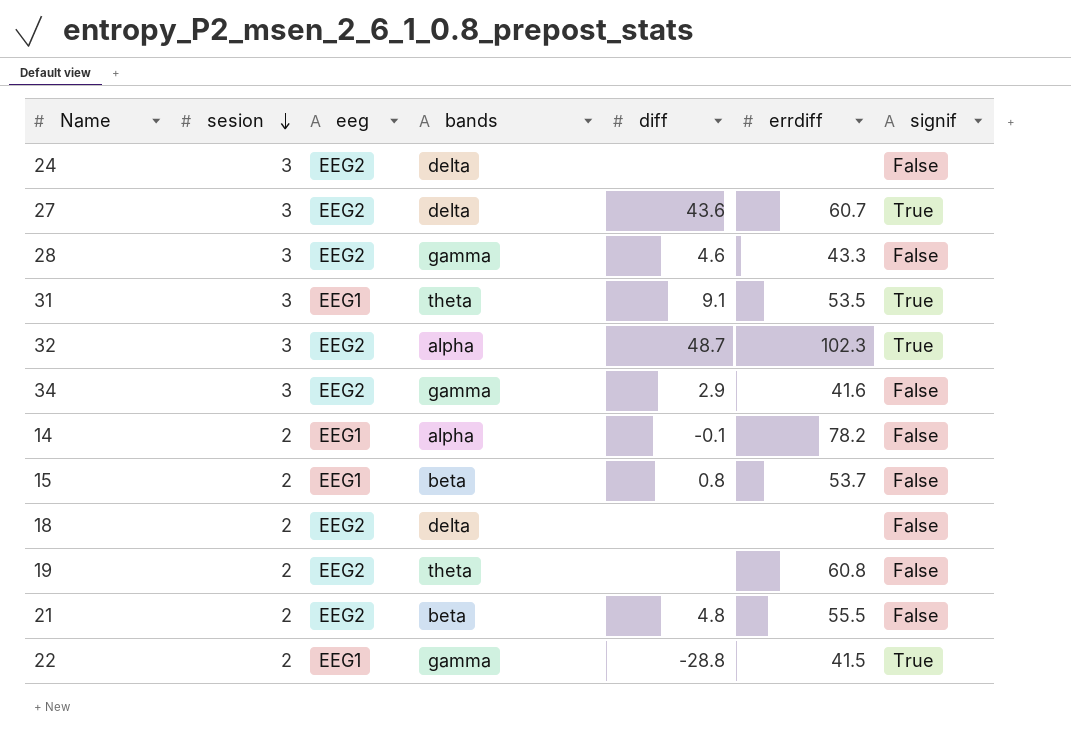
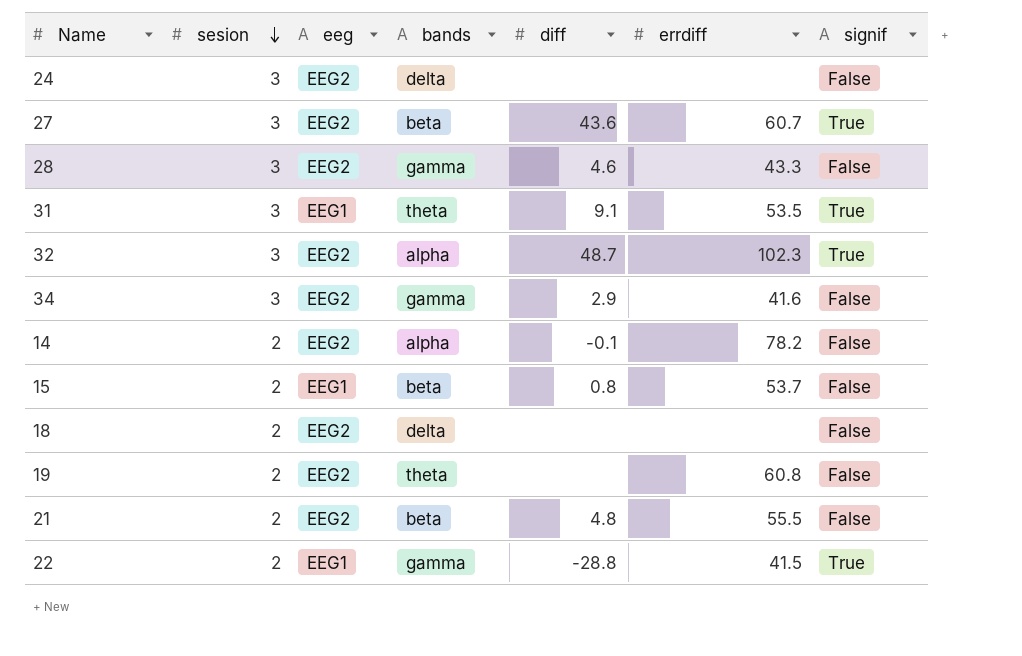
27 | bands: delta -> beta
14 | eeg: EEG1 -> EEG2

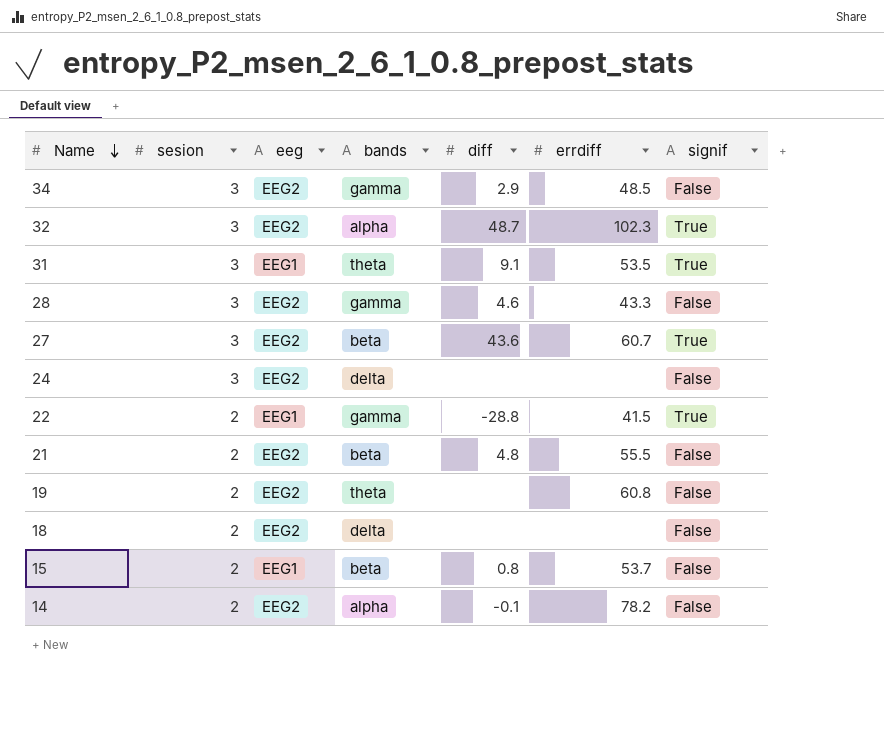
row order: sesion descending -> Name descending
34 | errdiff: 41.6 -> 48.5

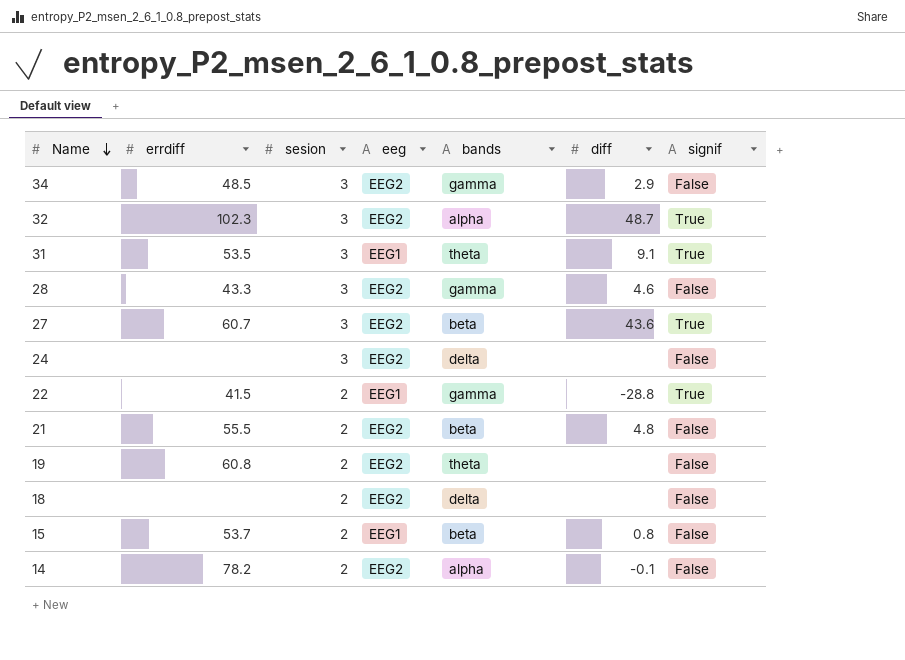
column errdiff | position: 6 -> 2

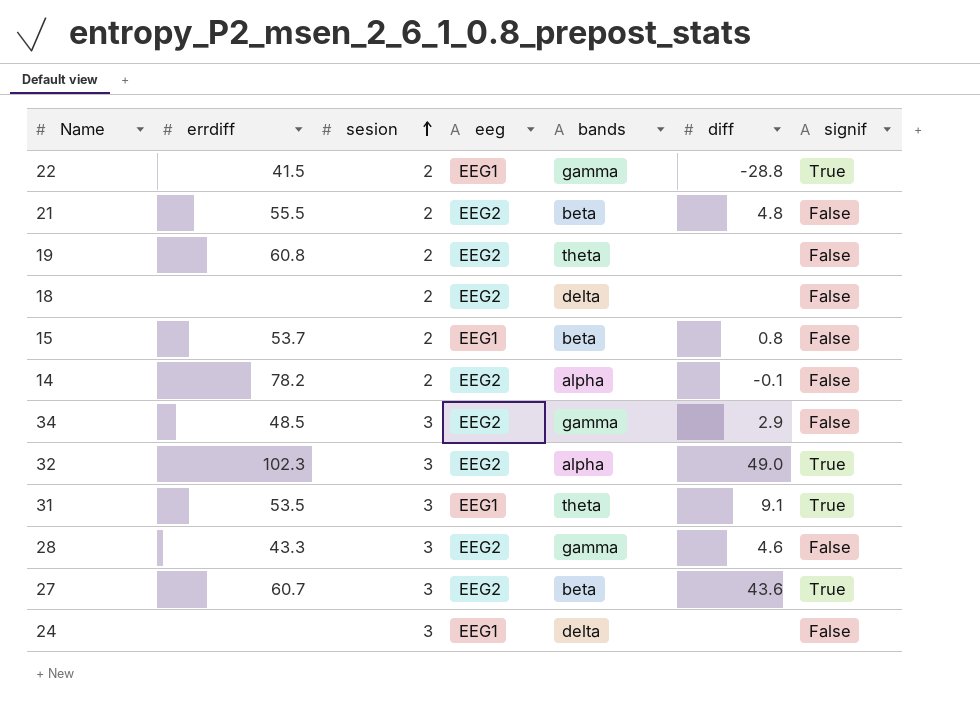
row order: Name descending -> sesion ascending
32 | diff: 48.7 -> 49.0
24 | eeg: EEG2 -> EEG1

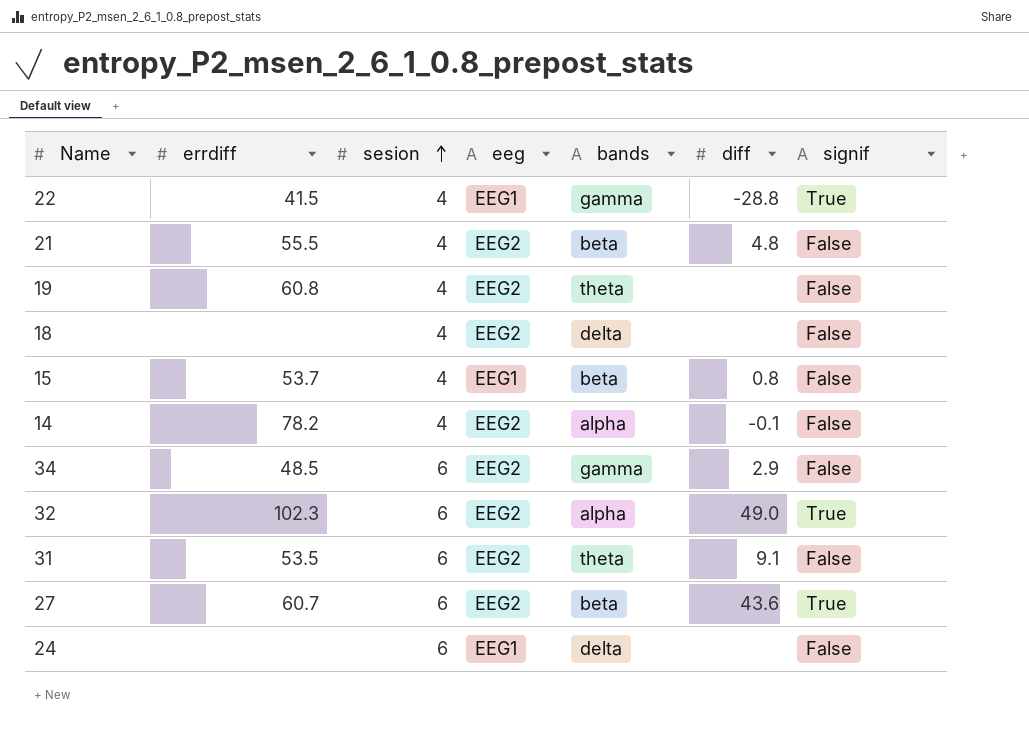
row 28: 43.3 | 3 | EEG2 | gamma | 4.6 | False -> none
22 | sesion: 2 -> 4
21 | sesion: 2 -> 4
19 | sesion: 2 -> 4
18 | sesion: 2 -> 4
15 | sesion: 2 -> 4
14 | sesion: 2 -> 4
34 | sesion: 3 -> 6
32 | sesion: 3 -> 6
31 | sesion: 3 -> 6
31 | eeg: EEG1 -> EEG2
31 | signif: True -> False
27 | sesion: 3 -> 6
24 | sesion: 3 -> 6

